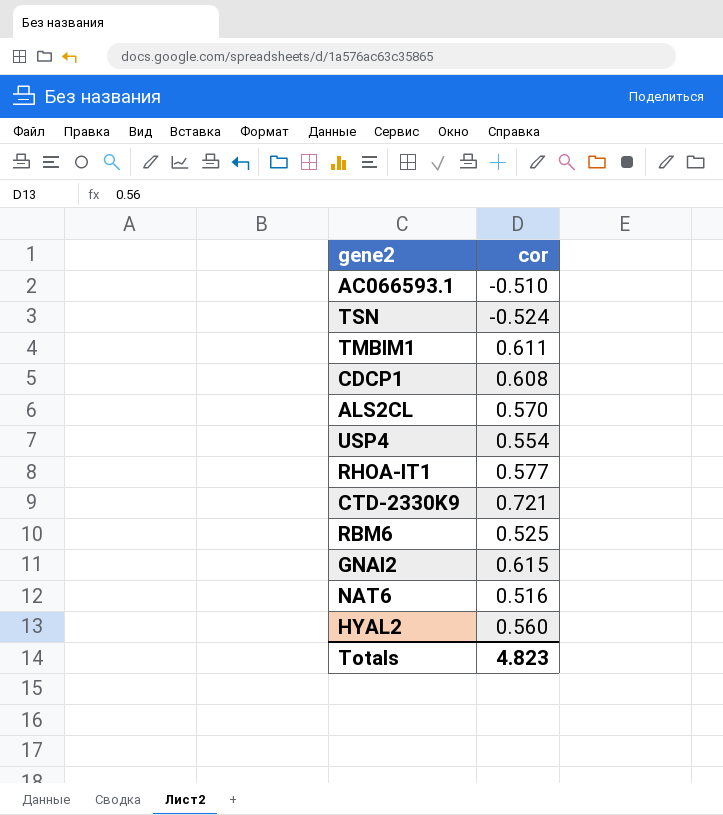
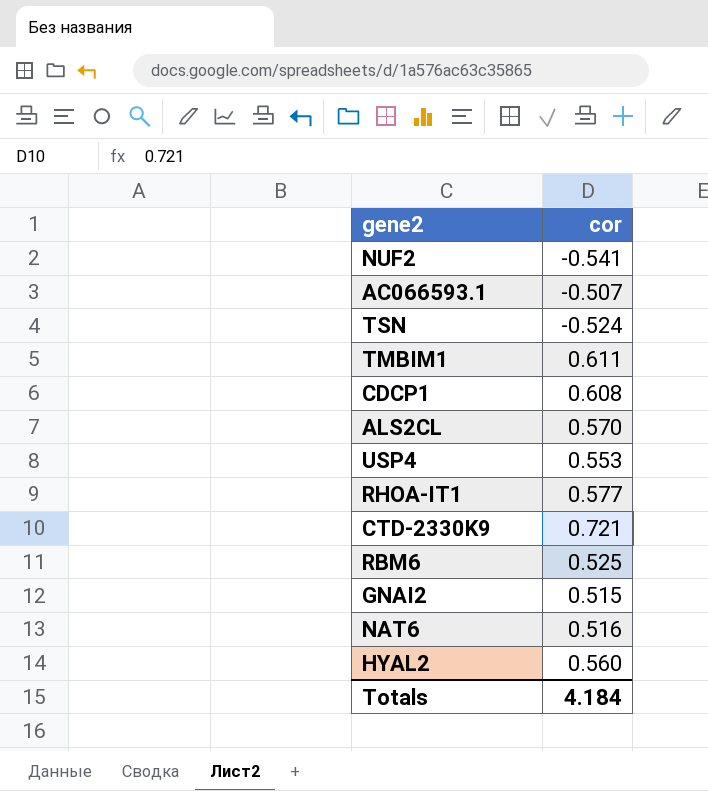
row NUF2: none -> -0.541
AC066593.1 | cor: -0.510 -> -0.507
USP4 | cor: 0.554 -> 0.553
GNAI2 | cor: 0.615 -> 0.515
Totals | cor: 4.823 -> 4.184

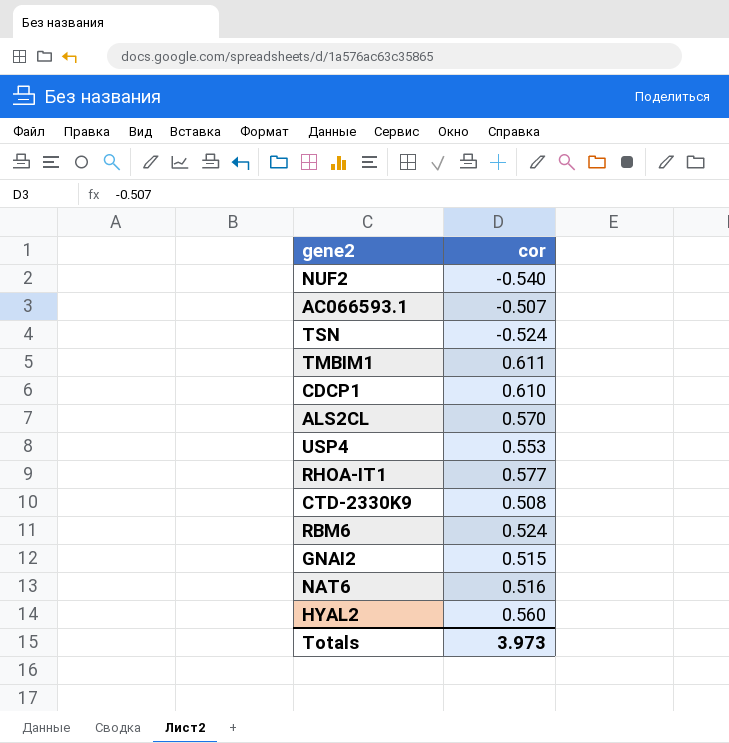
NUF2 | cor: -0.541 -> -0.540
CDCP1 | cor: 0.608 -> 0.610
CTD-2330K9 | cor: 0.721 -> 0.508
RBM6 | cor: 0.525 -> 0.524
Totals | cor: 4.184 -> 3.973

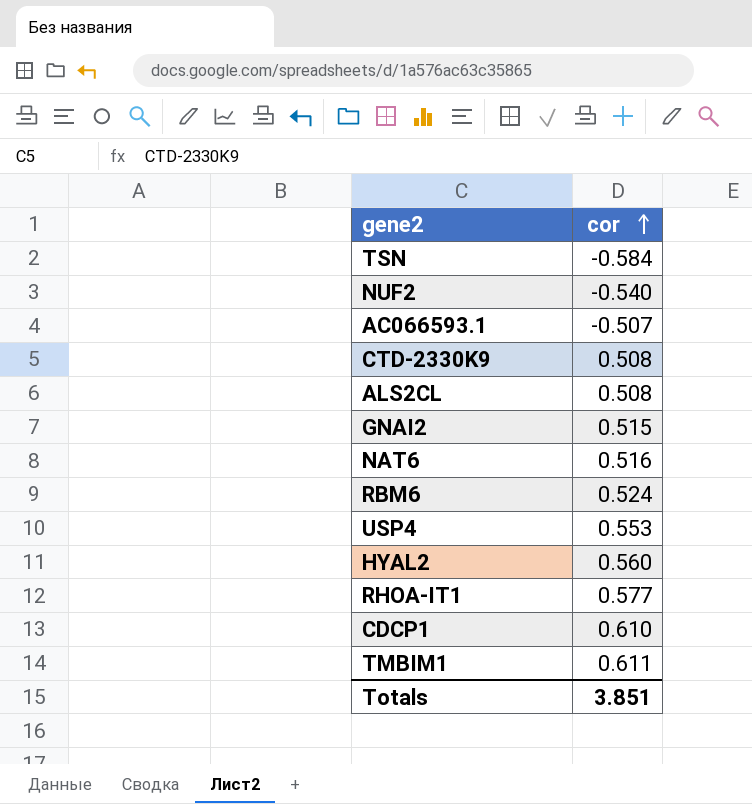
row order: none -> cor ascending
TSN | cor: -0.524 -> -0.584
ALS2CL | cor: 0.570 -> 0.508
Totals | cor: 3.973 -> 3.851

